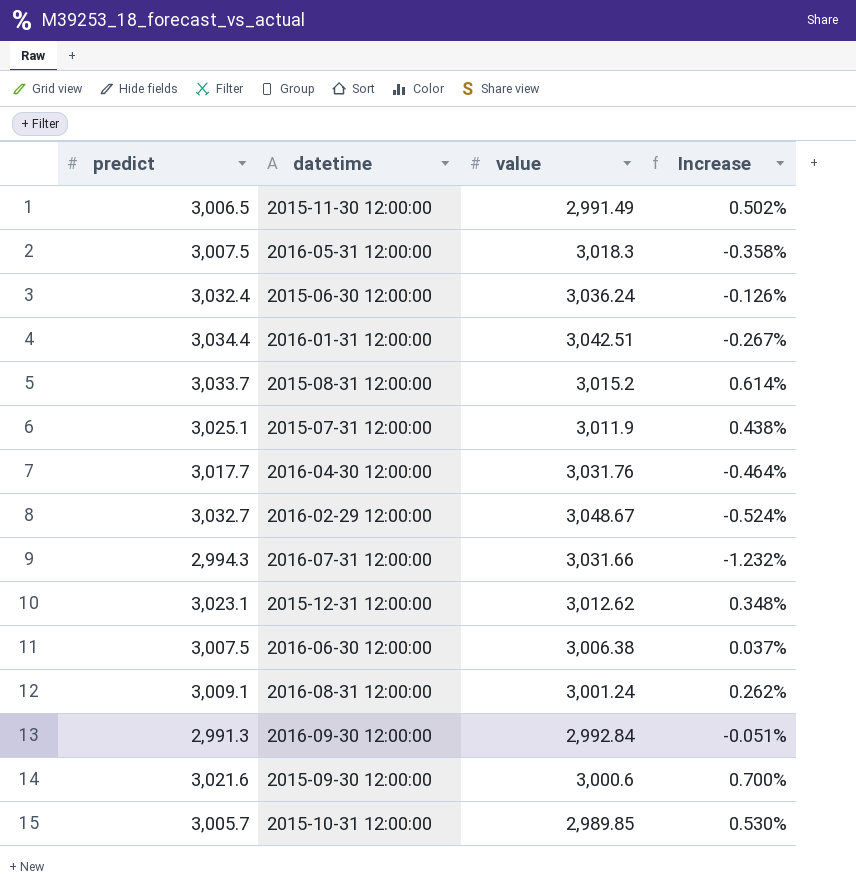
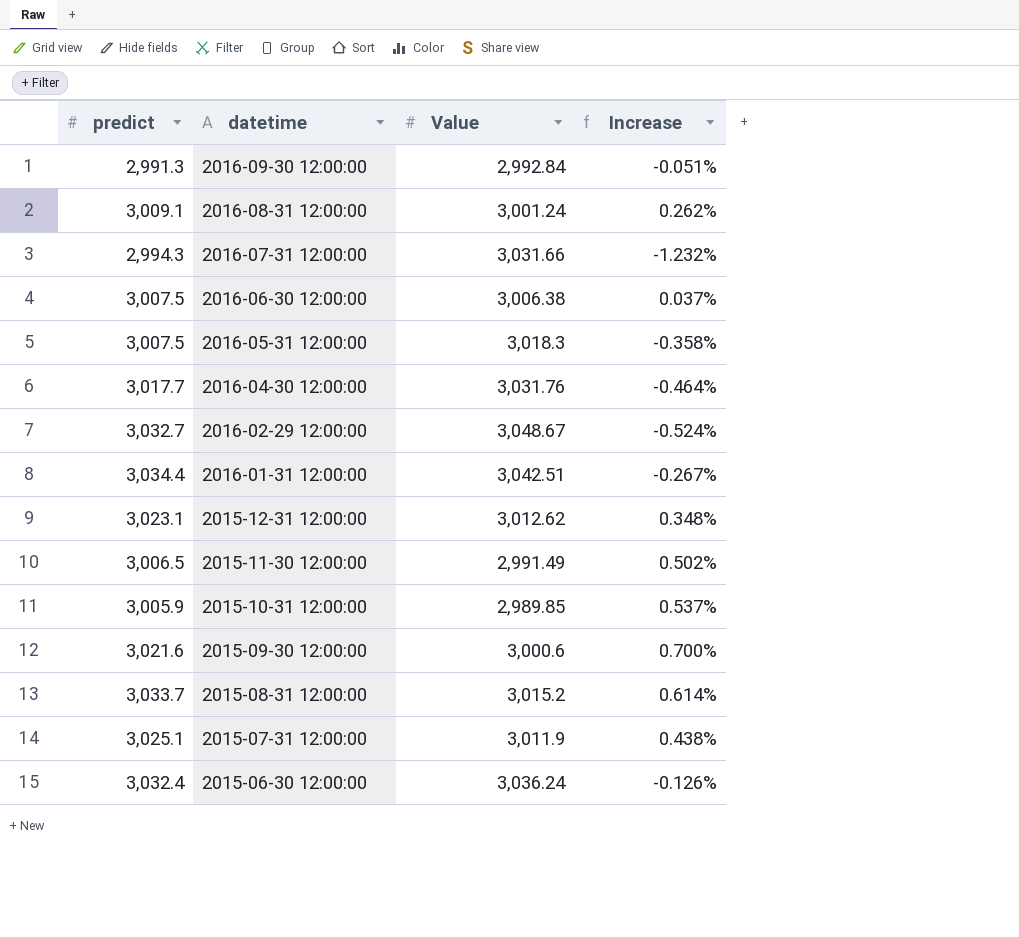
row order: none -> datetime descending
column name: value -> Value
2015-10-31 12:00:00 | predict: 3,005.7 -> 3,005.9
2015-10-31 12:00:00 | Increase: 0.530% -> 0.537%

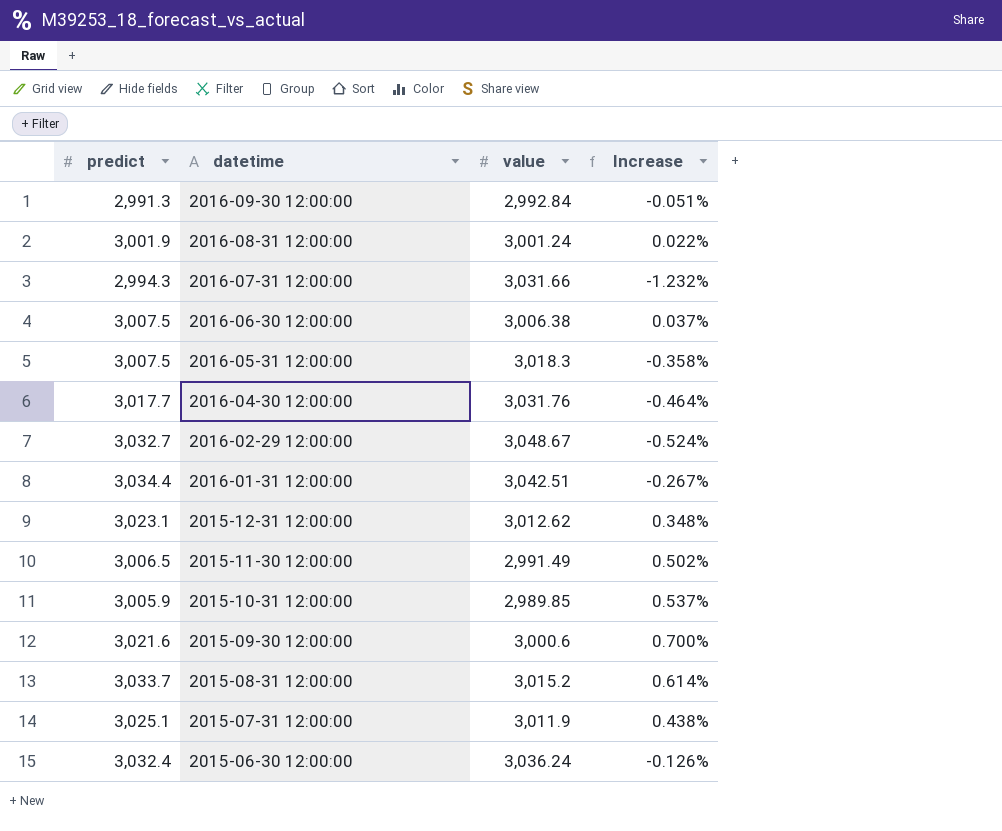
column name: Value -> value
2016-08-31 12:00:00 | predict: 3,009.1 -> 3,001.9
2016-08-31 12:00:00 | Increase: 0.262% -> 0.022%

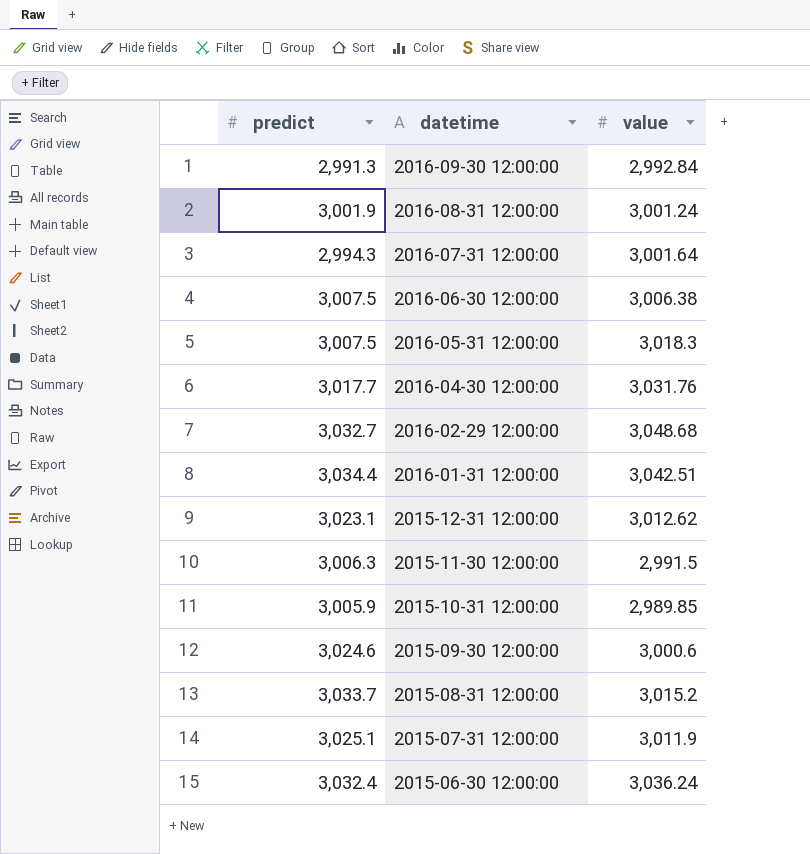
column Increase | formula: ([predict] - [value]) / [value] -> none
2016-07-31 12:00:00 | value: 3,031.66 -> 3,001.64
2016-02-29 12:00:00 | value: 3,048.67 -> 3,048.68
2015-11-30 12:00:00 | predict: 3,006.5 -> 3,006.3
2015-11-30 12:00:00 | value: 2,991.49 -> 2,991.5
2015-09-30 12:00:00 | predict: 3,021.6 -> 3,024.6

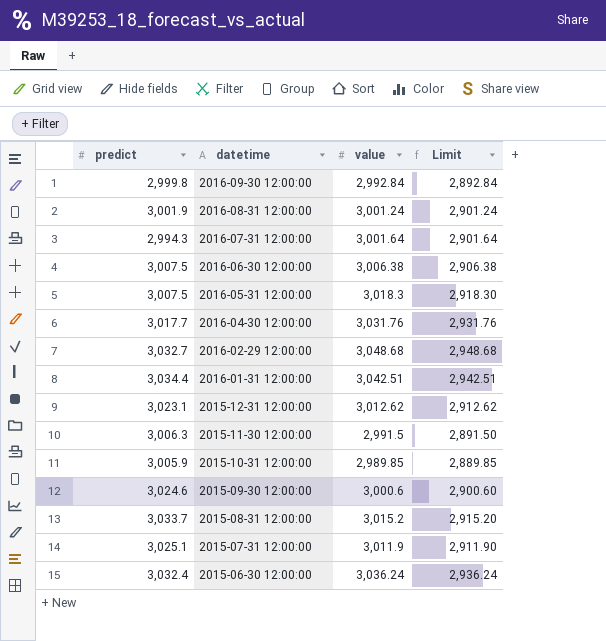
column Limit | formula: none -> [value] - 100
2016-09-30 12:00:00 | predict: 2,991.3 -> 2,999.8

